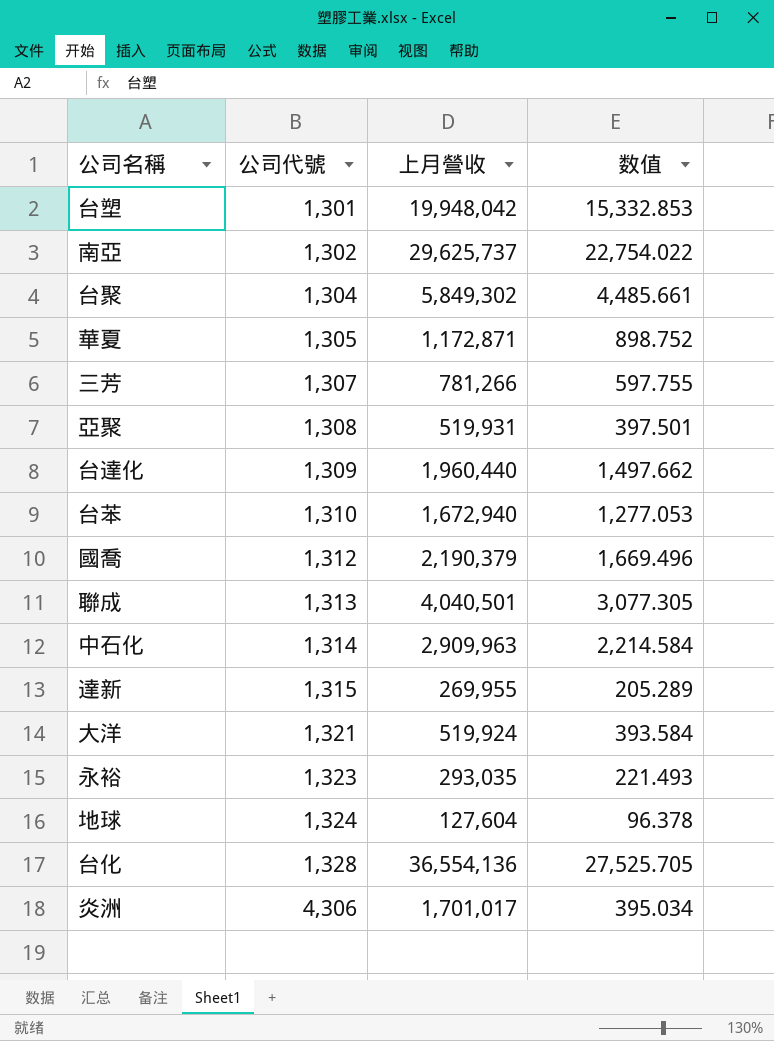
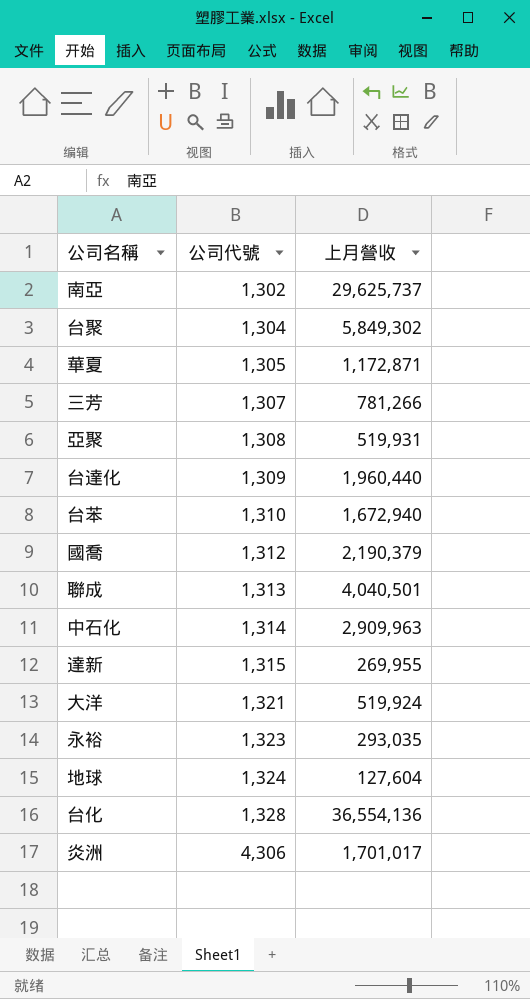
column 数值 | formula: [上月營收] / [公司代號] -> none
row 台塑: 1,301 | 19,948,042 | 15,332.853 -> none

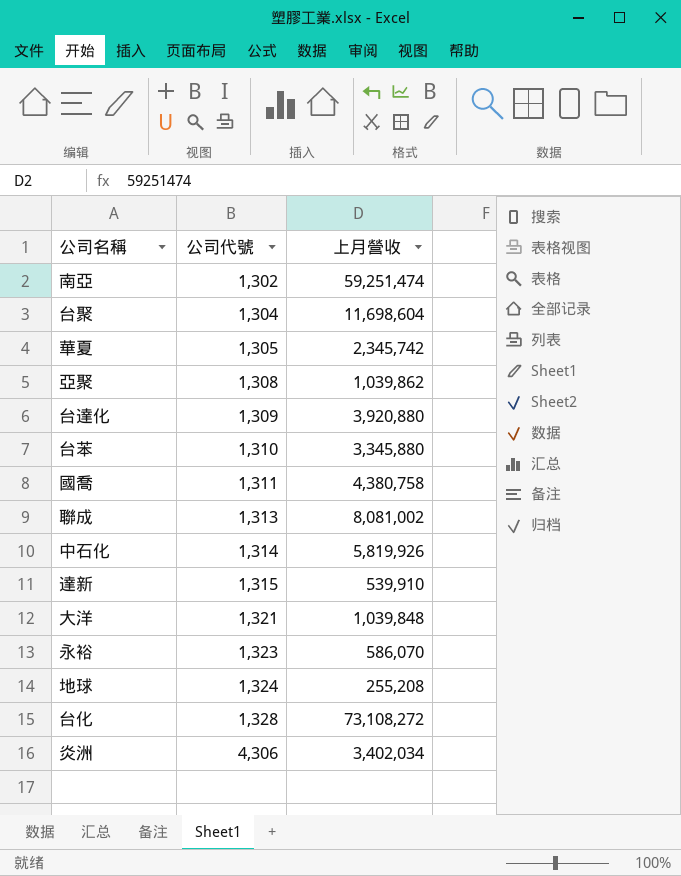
row 三芳: 1,307 | 781,266 -> none
南亞 | 上月營收: 29,625,737 -> 59,251,474
台聚 | 上月營收: 5,849,302 -> 11,698,604
華夏 | 上月營收: 1,172,871 -> 2,345,742
亞聚 | 上月營收: 519,931 -> 1,039,862
台達化 | 上月營收: 1,960,440 -> 3,920,880
台苯 | 上月營收: 1,672,940 -> 3,345,880
國喬 | 公司代號: 1,312 -> 1,311
國喬 | 上月營收: 2,190,379 -> 4,380,758
聯成 | 上月營收: 4,040,501 -> 8,081,002
中石化 | 上月營收: 2,909,963 -> 5,819,926
達新 | 上月營收: 269,955 -> 539,910
大洋 | 上月營收: 519,924 -> 1,039,848
永裕 | 上月營收: 293,035 -> 586,070
地球 | 上月營收: 127,604 -> 255,208
台化 | 上月營收: 36,554,136 -> 73,108,272
炎洲 | 上月營收: 1,701,017 -> 3,402,034

